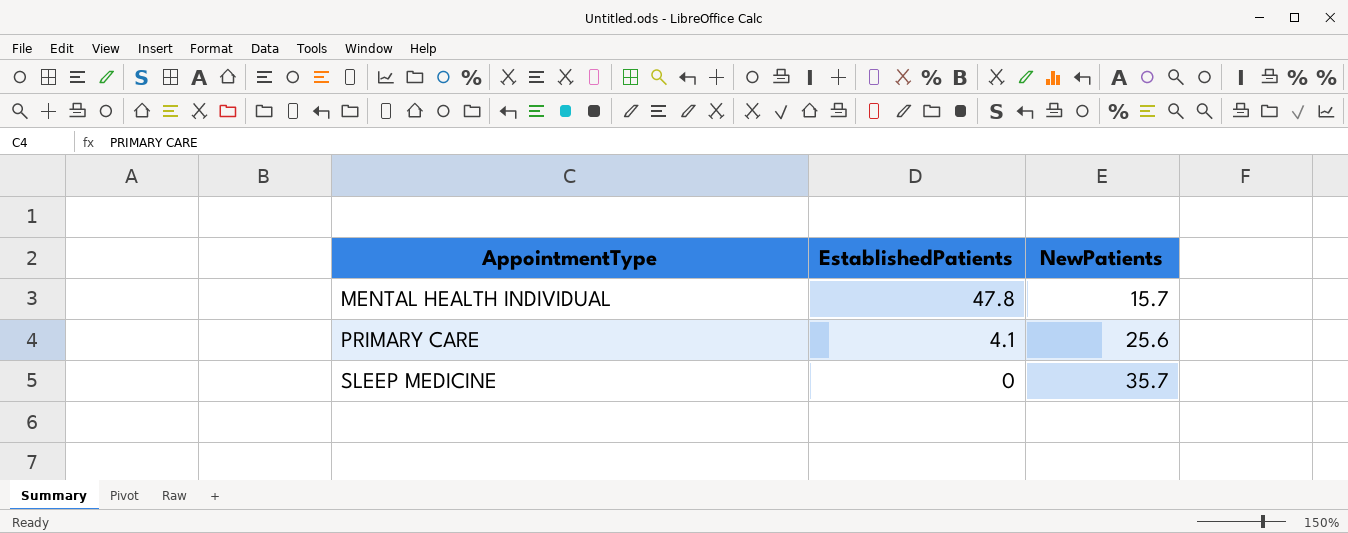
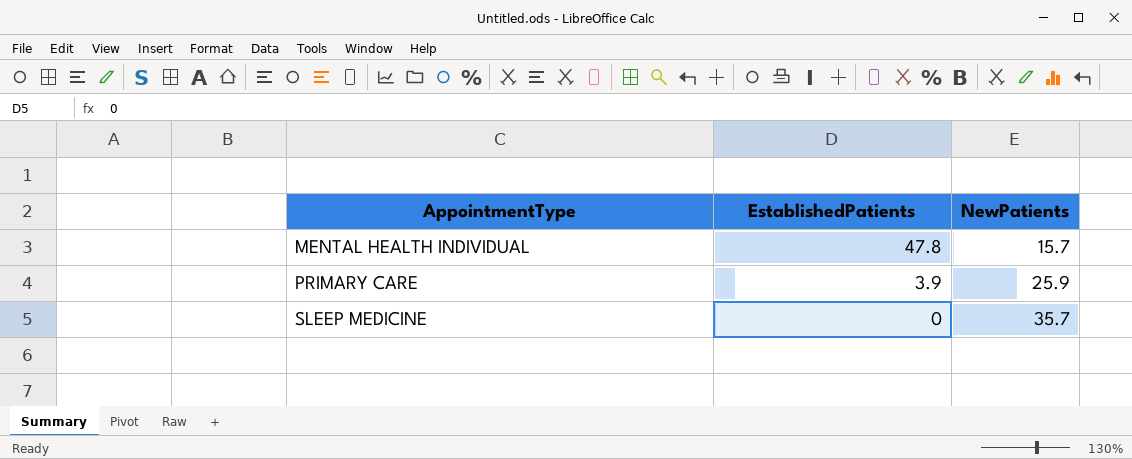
PRIMARY CARE | EstablishedPatients: 4.1 -> 3.9
PRIMARY CARE | NewPatients: 25.6 -> 25.9

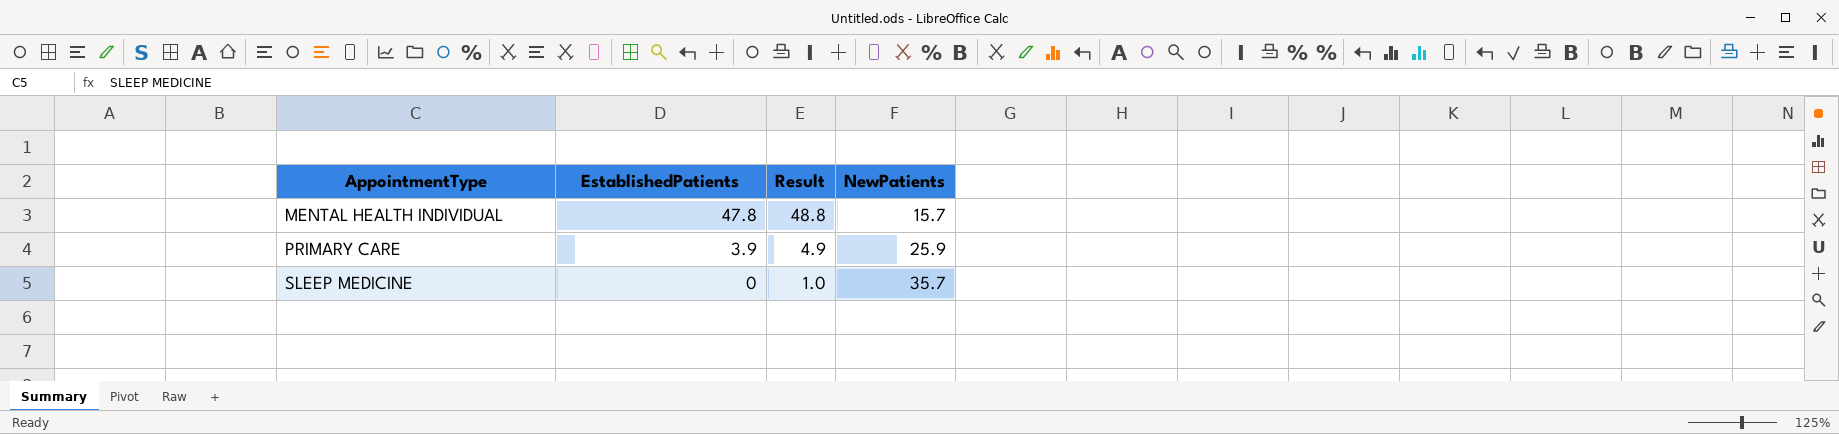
column Result | formula: none -> [EstablishedPatients] + 1

